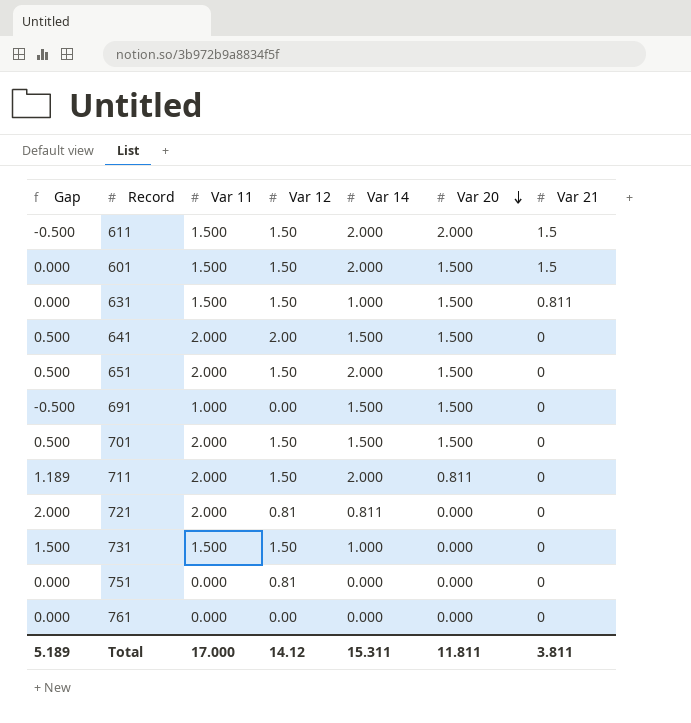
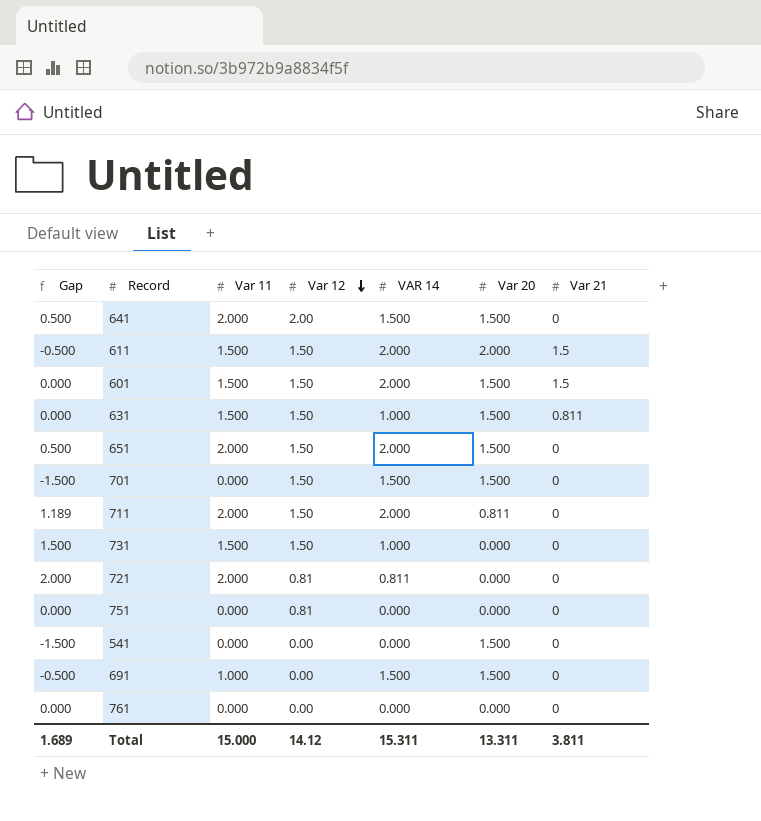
row order: Var 20 descending -> Var 12 descending
column name: Var 14 -> VAR 14
701 | Gap: 0.500 -> -1.500
701 | Var 11: 2.000 -> 0.000
row 541: none -> -1.500 | 0.000 | 0.00 | 0.000 | 1.500 | 0
Total | Gap: 5.189 -> 1.689
Total | Var 11: 17.000 -> 15.000
Total | Var 20: 11.811 -> 13.311

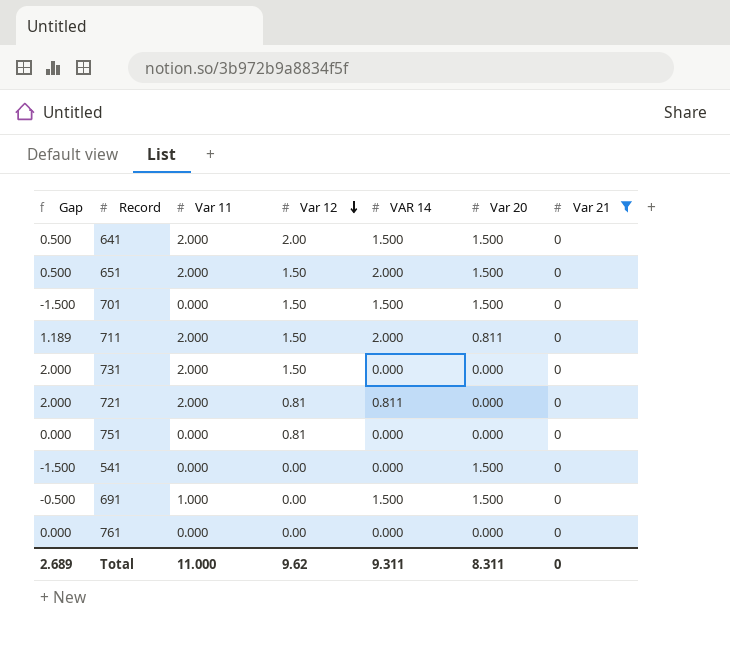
filter: none -> Var 21 = 0
731 | Gap: 1.500 -> 2.000
731 | Var 11: 1.500 -> 2.000
731 | VAR 14: 1.000 -> 0.000
Total | Gap: 1.689 -> 2.689
Total | Var 11: 15.000 -> 11.000
Total | Var 12: 14.12 -> 9.62
Total | VAR 14: 15.311 -> 9.311
Total | Var 20: 13.311 -> 8.311
Total | Var 21: 3.811 -> 0

